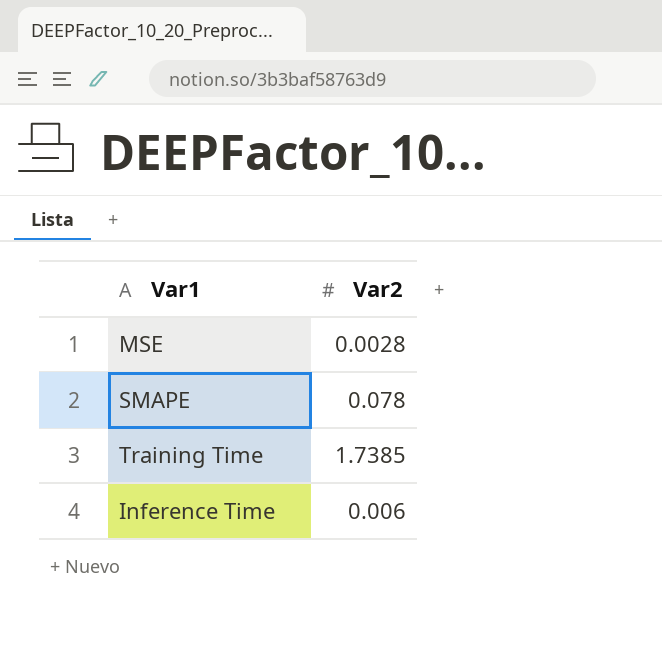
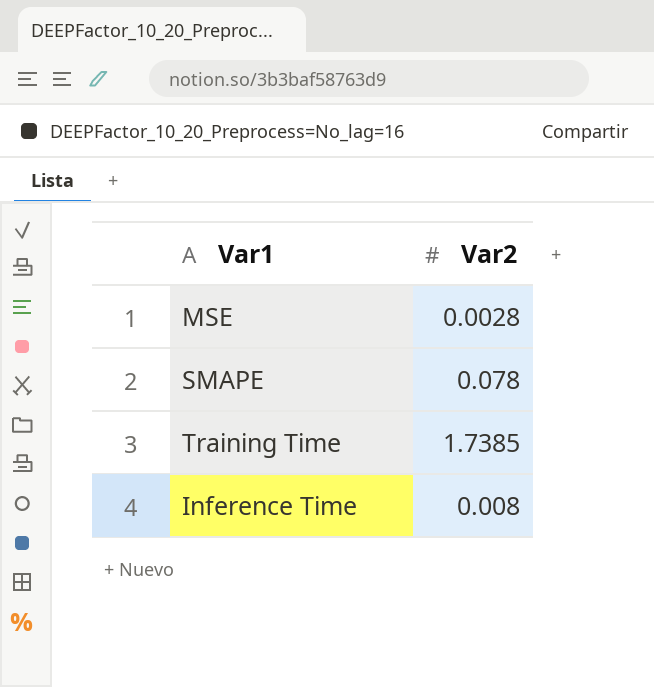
Inference Time | Var2: 0.006 -> 0.008

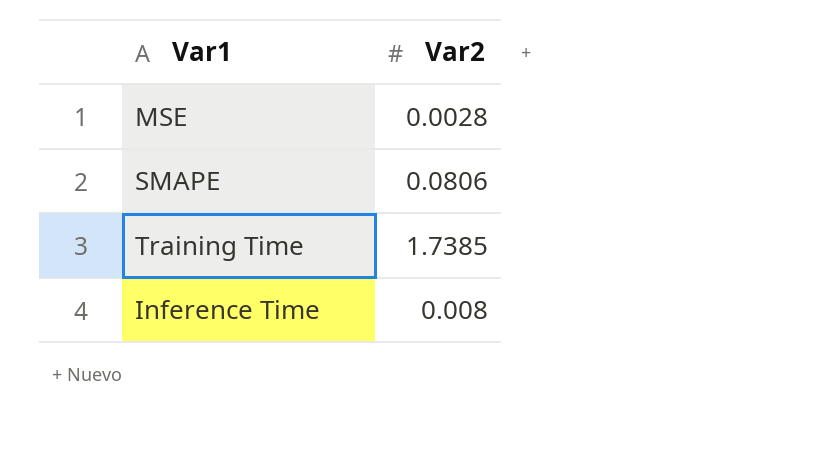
SMAPE | Var2: 0.078 -> 0.0806

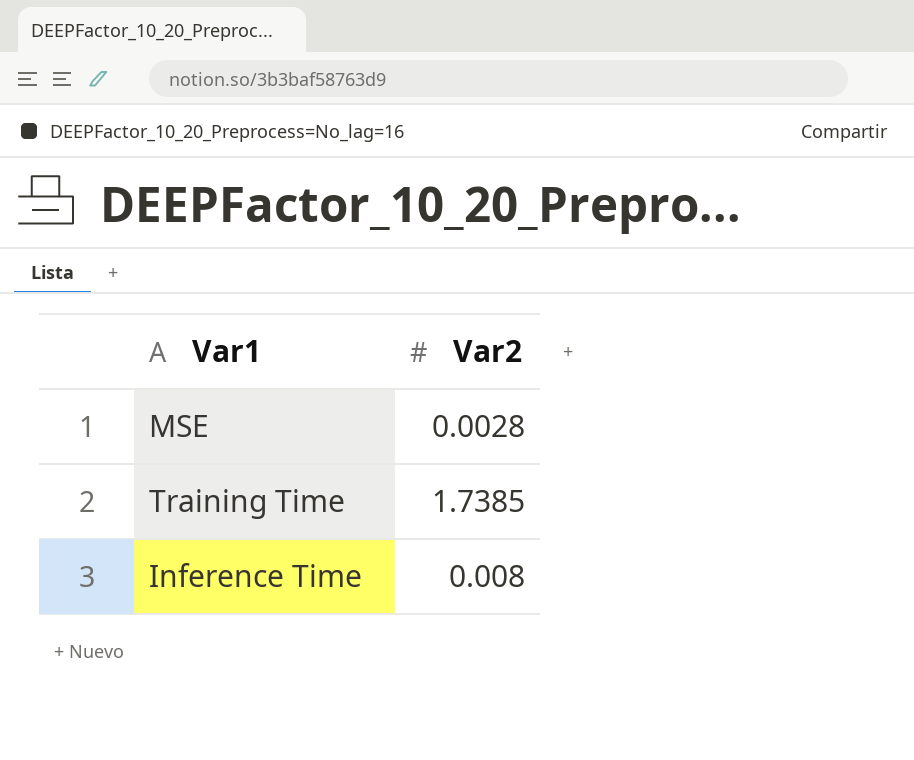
row SMAPE: 0.0806 -> none

